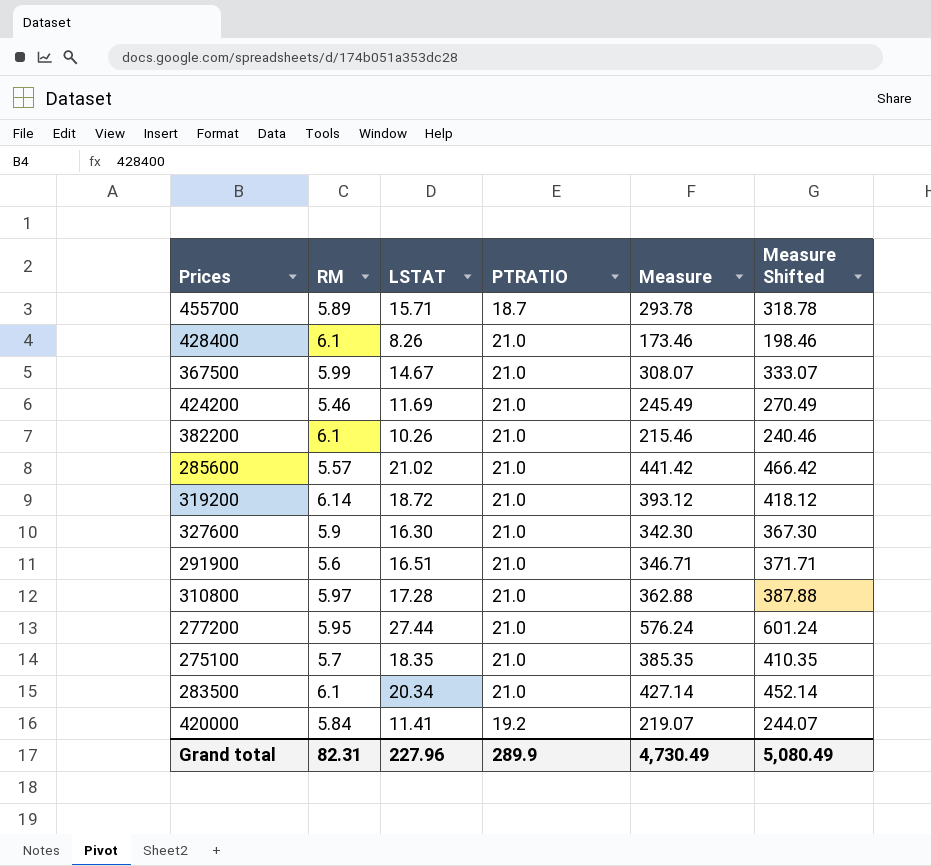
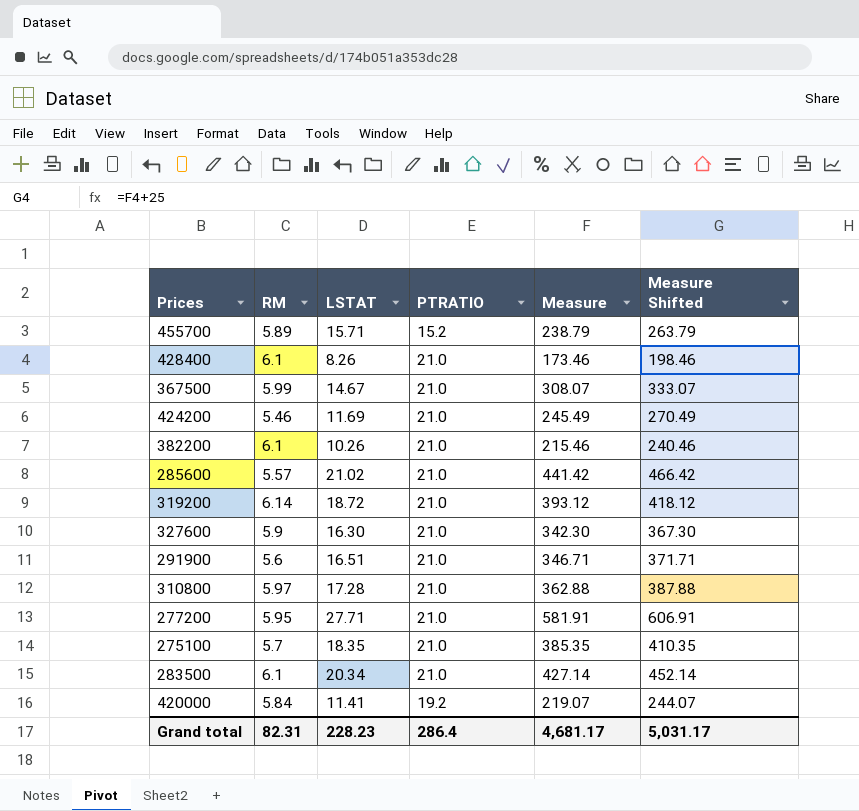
455700 | PTRATIO: 18.7 -> 15.2
455700 | Measure: 293.78 -> 238.79
455700 | Measure Shifted: 318.78 -> 263.79
277200 | LSTAT: 27.44 -> 27.71
277200 | Measure: 576.24 -> 581.91
277200 | Measure Shifted: 601.24 -> 606.91
Grand total | LSTAT: 227.96 -> 228.23
Grand total | PTRATIO: 289.9 -> 286.4
Grand total | Measure: 4,730.49 -> 4,681.17
Grand total | Measure Shifted: 5,080.49 -> 5,031.17

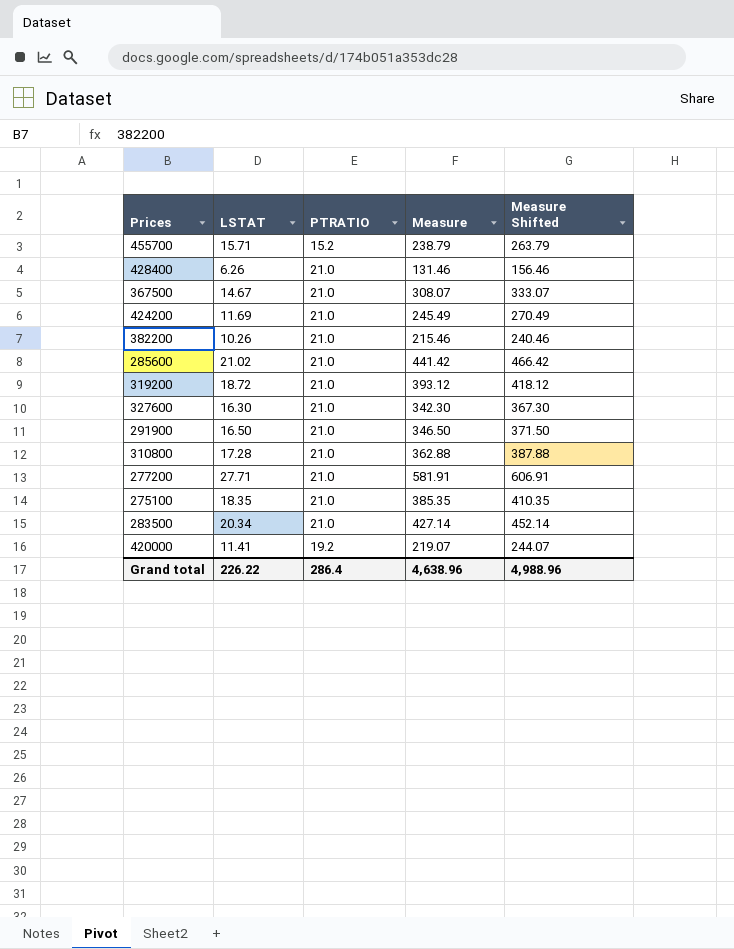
column RM | position: 2 -> none
428400 | LSTAT: 8.26 -> 6.26
428400 | Measure: 173.46 -> 131.46
428400 | Measure Shifted: 198.46 -> 156.46
291900 | LSTAT: 16.51 -> 16.50
291900 | Measure: 346.71 -> 346.50
291900 | Measure Shifted: 371.71 -> 371.50
Grand total | LSTAT: 228.23 -> 226.22
Grand total | Measure: 4,681.17 -> 4,638.96
Grand total | Measure Shifted: 5,031.17 -> 4,988.96

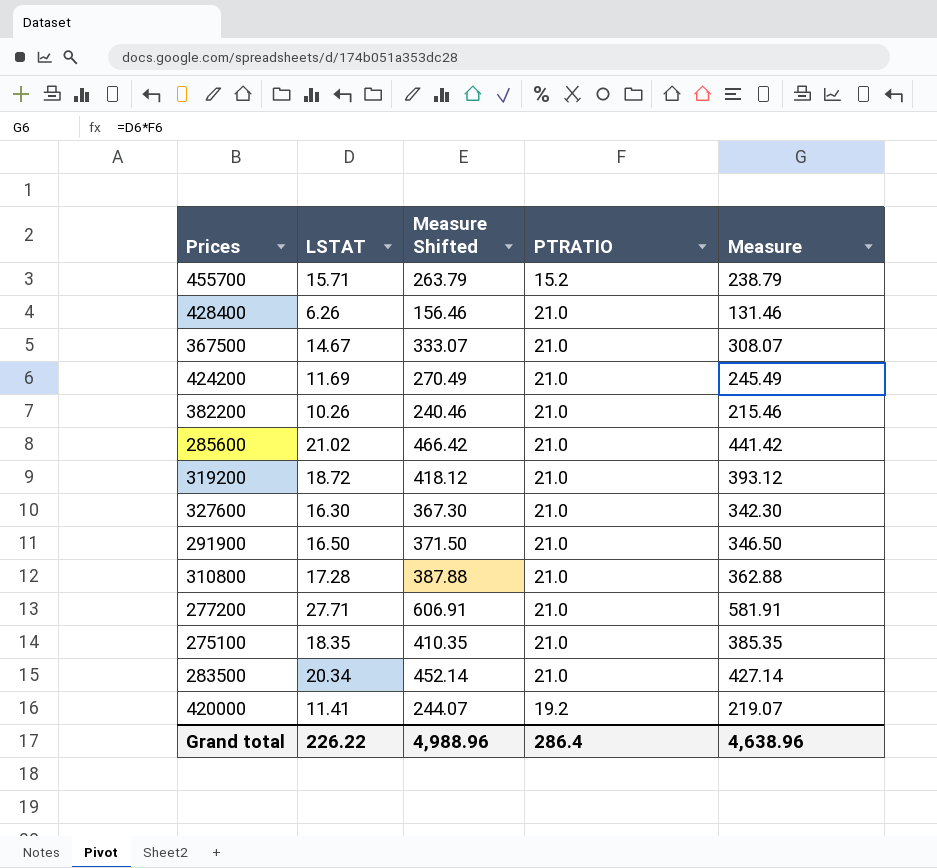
column Measure Shifted | position: 5 -> 3

